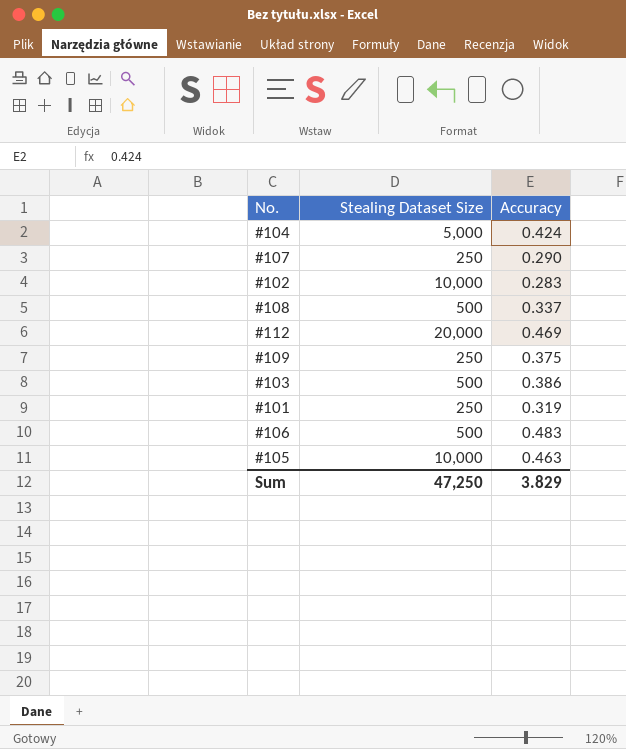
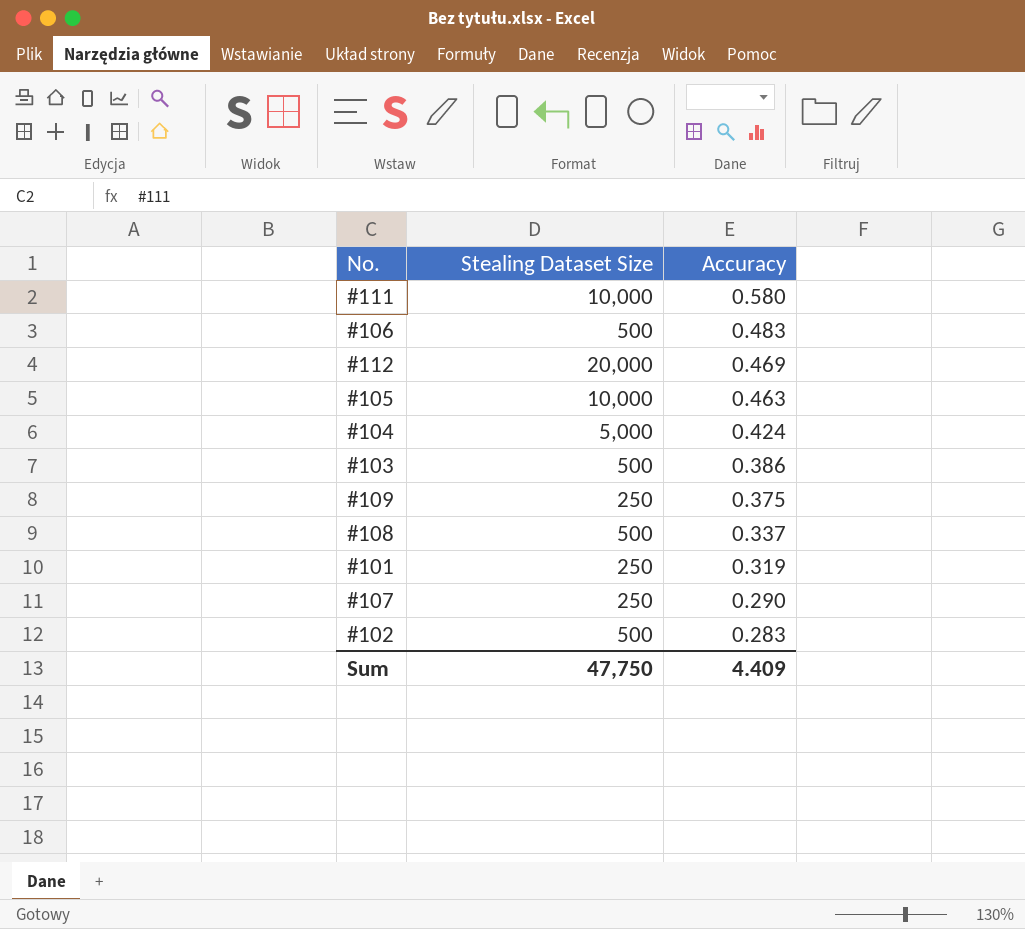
row order: none -> Accuracy descending
row #111: none -> 10,000 | 0.580
#102 | Stealing Dataset Size: 10,000 -> 500
Sum | Stealing Dataset Size: 47,250 -> 47,750
Sum | Accuracy: 3.829 -> 4.409

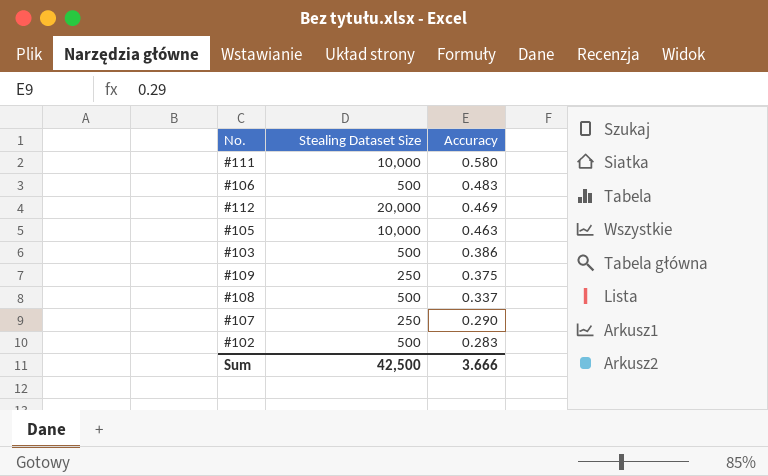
row #104: 5,000 | 0.424 -> none
row #101: 250 | 0.319 -> none
Sum | Stealing Dataset Size: 47,750 -> 42,500
Sum | Accuracy: 4.409 -> 3.666

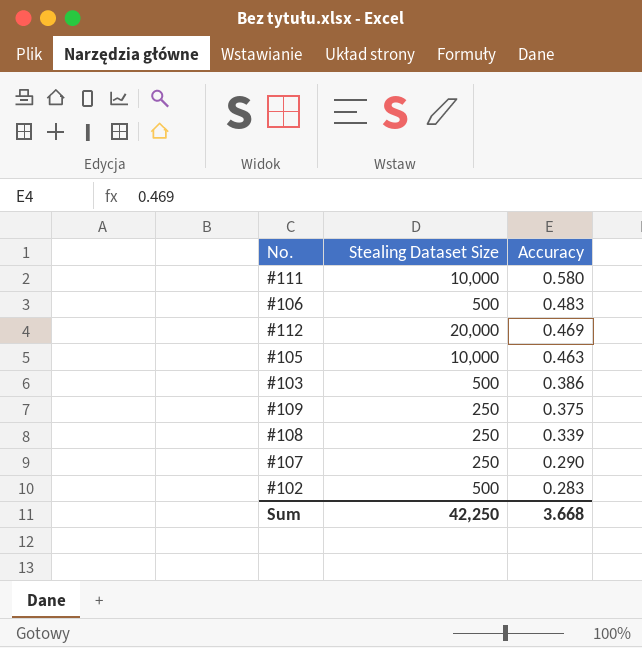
#108 | Stealing Dataset Size: 500 -> 250
#108 | Accuracy: 0.337 -> 0.339
Sum | Stealing Dataset Size: 42,500 -> 42,250
Sum | Accuracy: 3.666 -> 3.668

